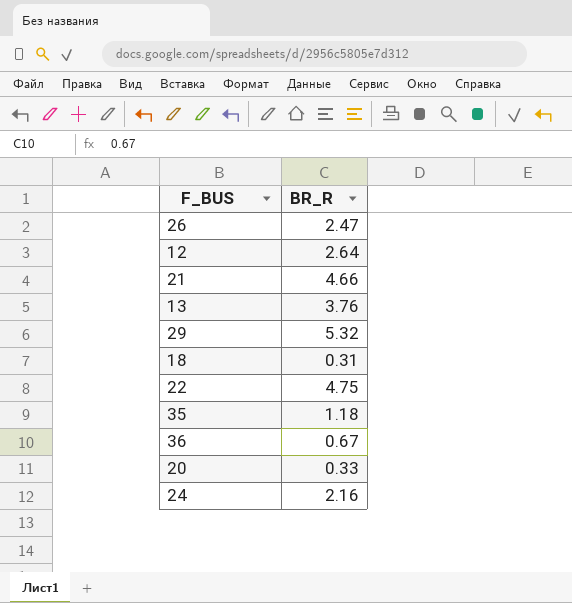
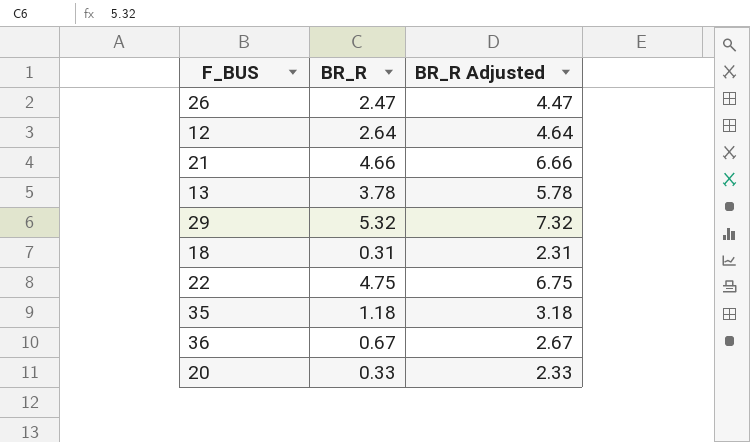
column BR_R Adjusted | formula: none -> [BR_R] + 2
row 24: 2.16 -> none
13 | BR_R: 3.76 -> 3.78

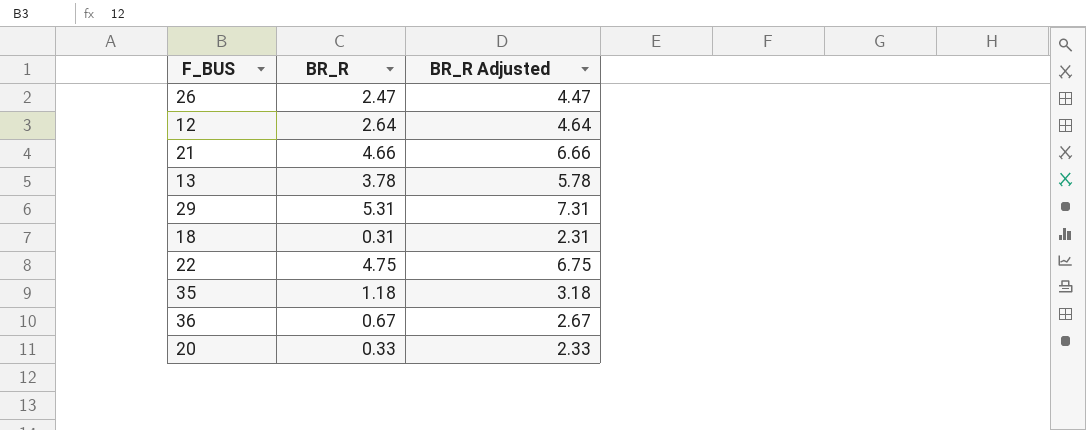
29 | BR_R: 5.32 -> 5.31
29 | BR_R Adjusted: 7.32 -> 7.31

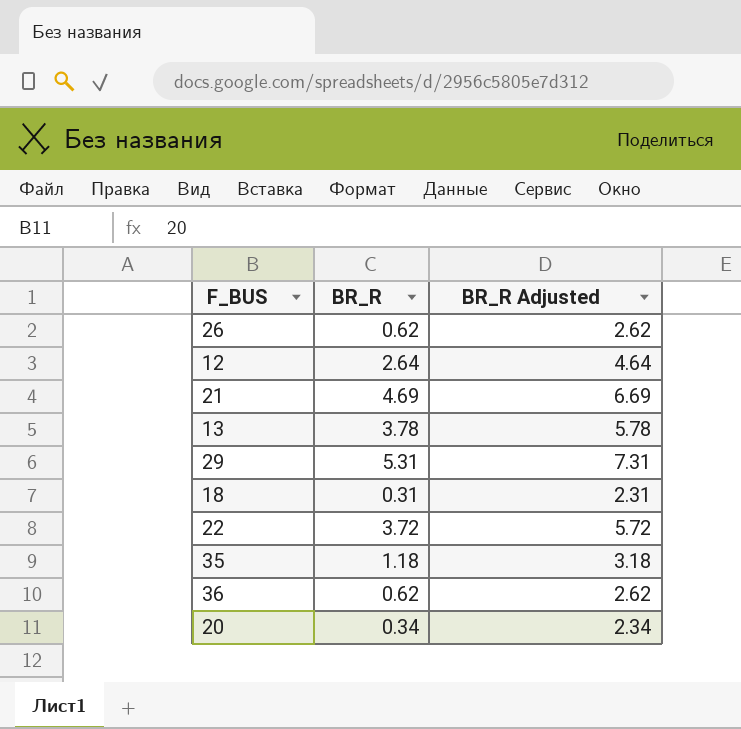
26 | BR_R: 2.47 -> 0.62
26 | BR_R Adjusted: 4.47 -> 2.62
21 | BR_R: 4.66 -> 4.69
21 | BR_R Adjusted: 6.66 -> 6.69
22 | BR_R: 4.75 -> 3.72
22 | BR_R Adjusted: 6.75 -> 5.72
36 | BR_R: 0.67 -> 0.62
36 | BR_R Adjusted: 2.67 -> 2.62
20 | BR_R: 0.33 -> 0.34
20 | BR_R Adjusted: 2.33 -> 2.34

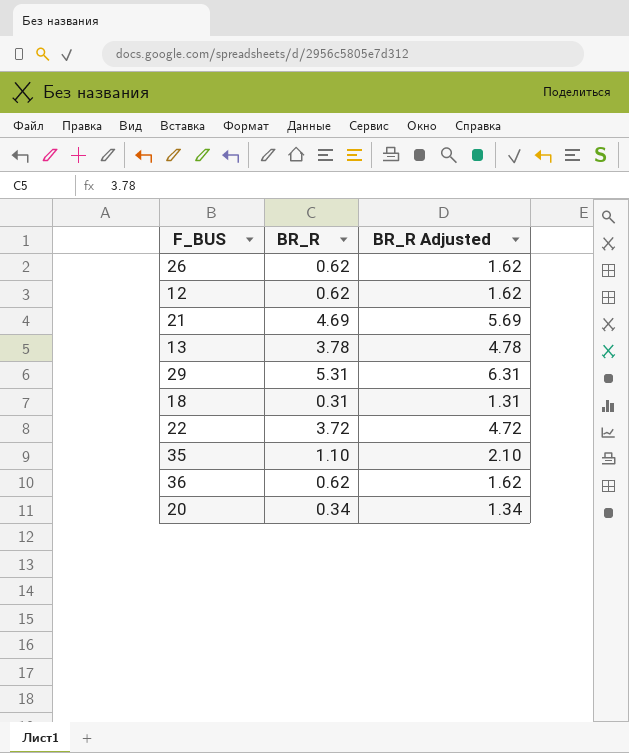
column BR_R Adjusted | formula: [BR_R] + 2 -> [BR_R] + 1
12 | BR_R: 2.64 -> 0.62
35 | BR_R: 1.18 -> 1.10

